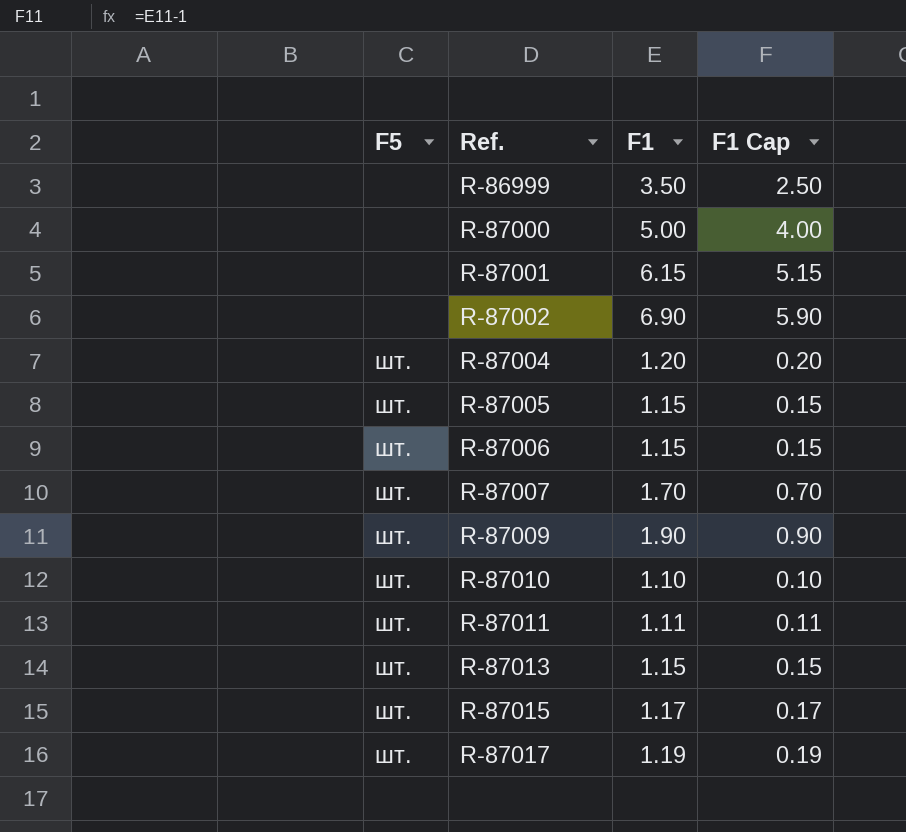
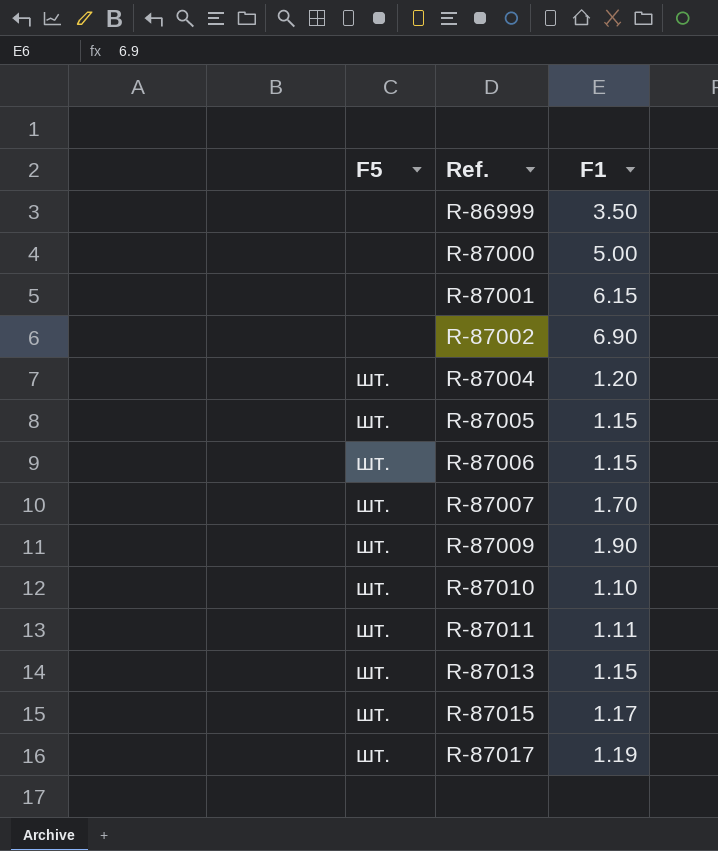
column F1 Cap | formula: [F1] - 1 -> none

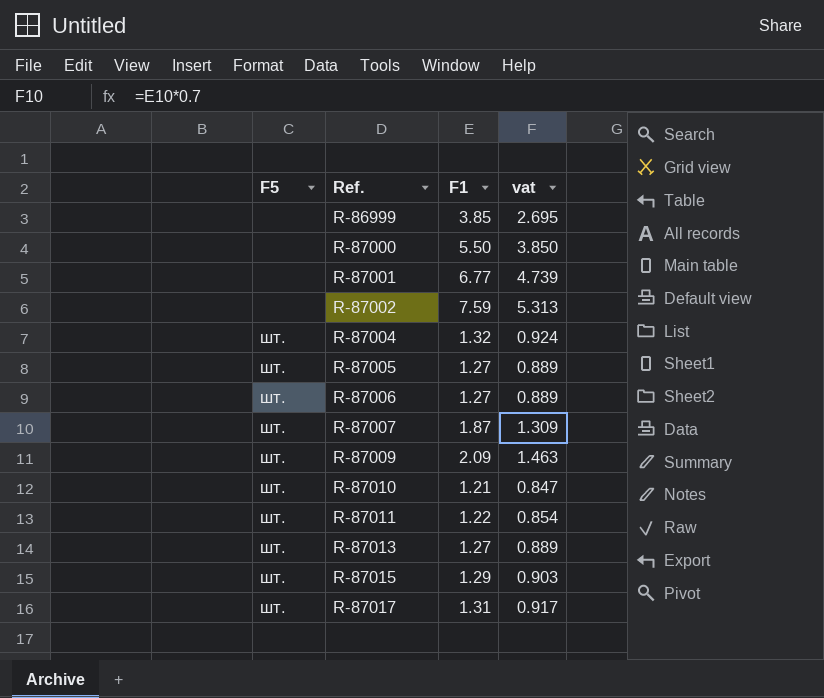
column vat | formula: none -> [F1] * 0.7
R-86999 | F1: 3.50 -> 3.85
R-87000 | F1: 5.00 -> 5.50
R-87001 | F1: 6.15 -> 6.77
R-87002 | F1: 6.90 -> 7.59
R-87004 | F1: 1.20 -> 1.32
R-87005 | F1: 1.15 -> 1.27
R-87006 | F1: 1.15 -> 1.27
R-87007 | F1: 1.70 -> 1.87
R-87009 | F1: 1.90 -> 2.09
R-87010 | F1: 1.10 -> 1.21
R-87011 | F1: 1.11 -> 1.22
R-87013 | F1: 1.15 -> 1.27
R-87015 | F1: 1.17 -> 1.29
R-87017 | F1: 1.19 -> 1.31

